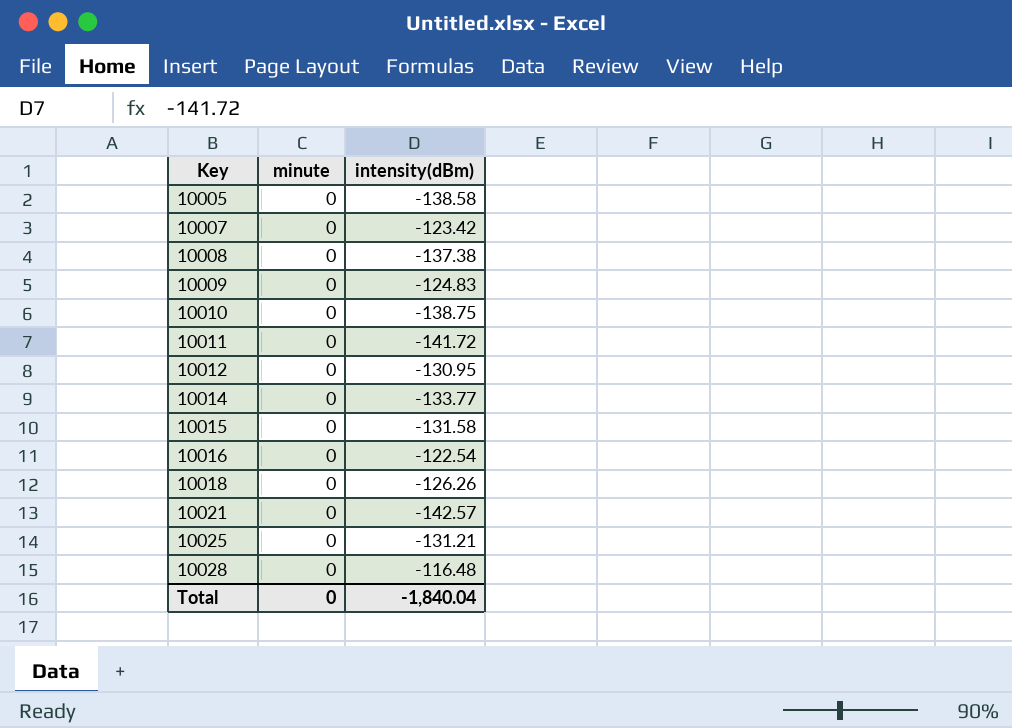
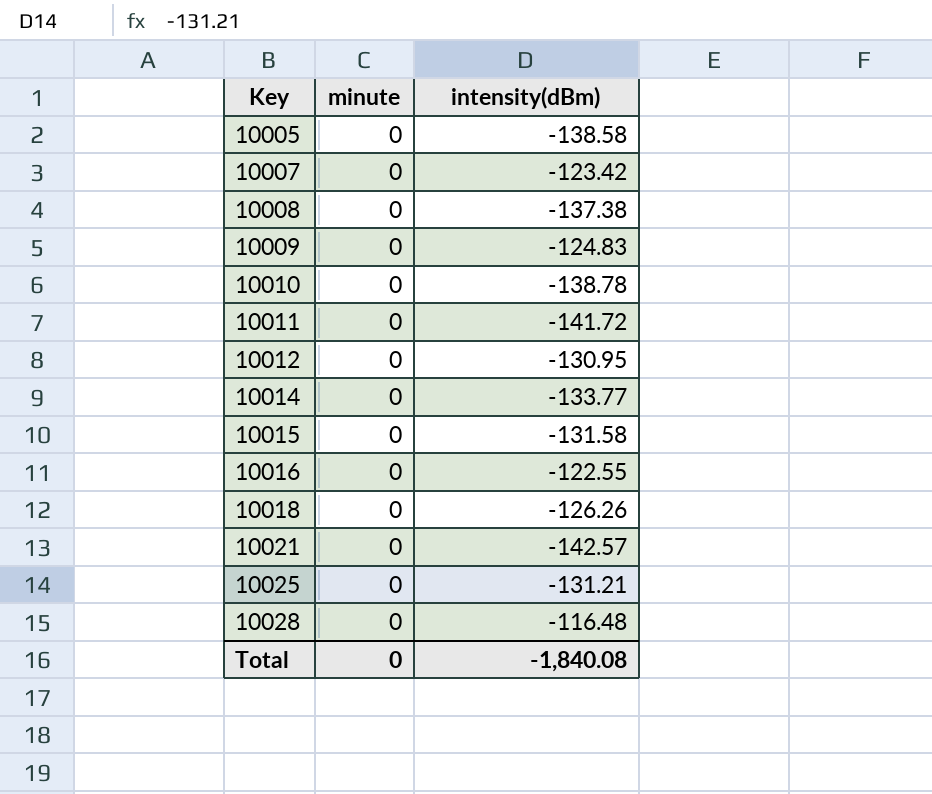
10010 | intensity(dBm): -138.75 -> -138.78
10016 | intensity(dBm): -122.54 -> -122.55
Total | intensity(dBm): -1,840.04 -> -1,840.08

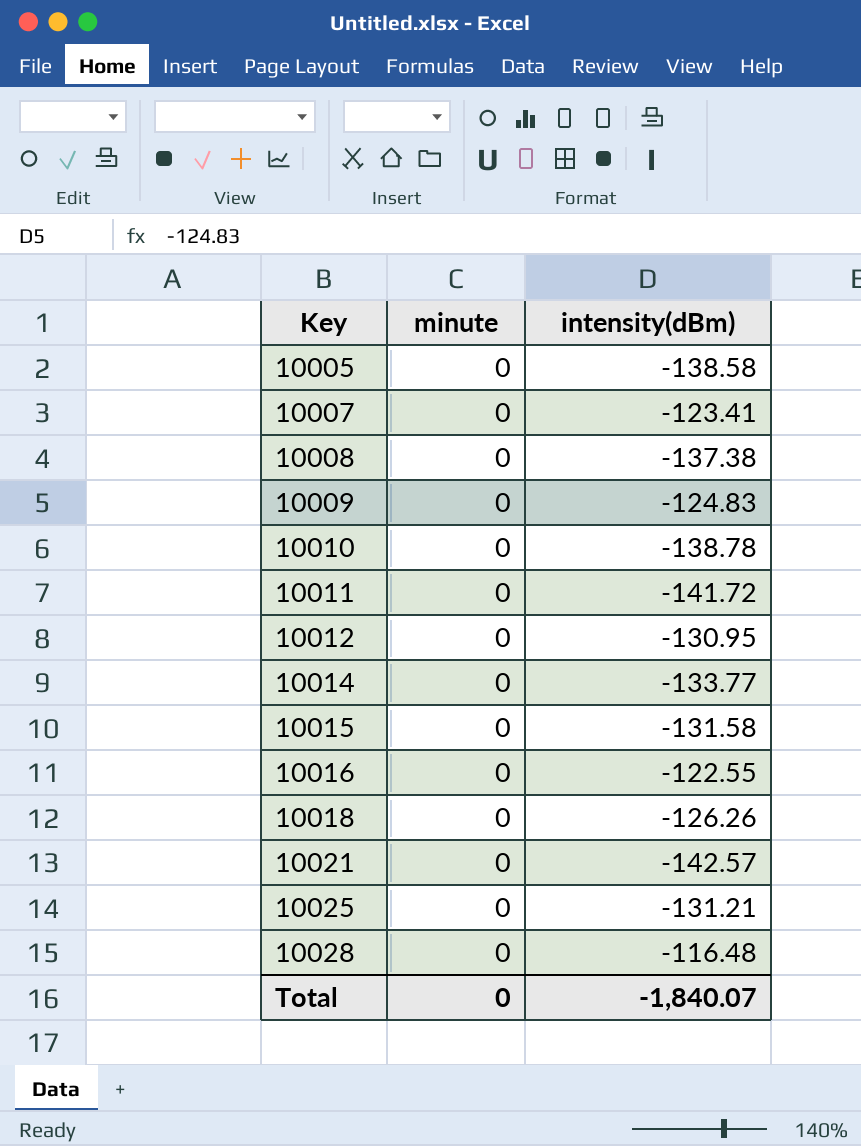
10007 | intensity(dBm): -123.42 -> -123.41
Total | intensity(dBm): -1,840.08 -> -1,840.07

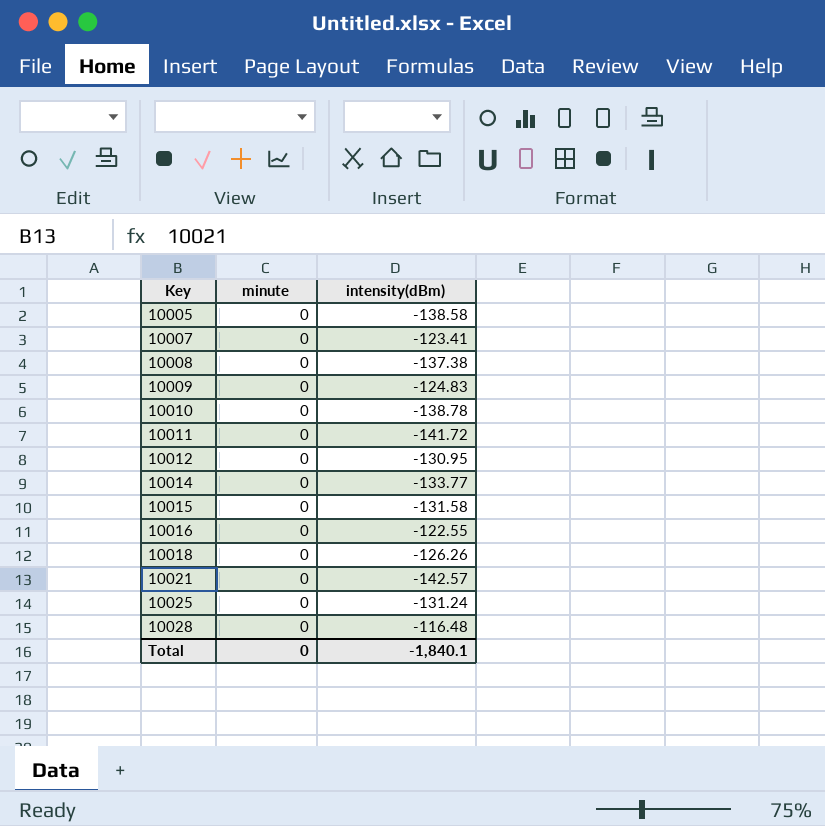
10025 | intensity(dBm): -131.21 -> -131.24
Total | intensity(dBm): -1,840.07 -> -1,840.1

